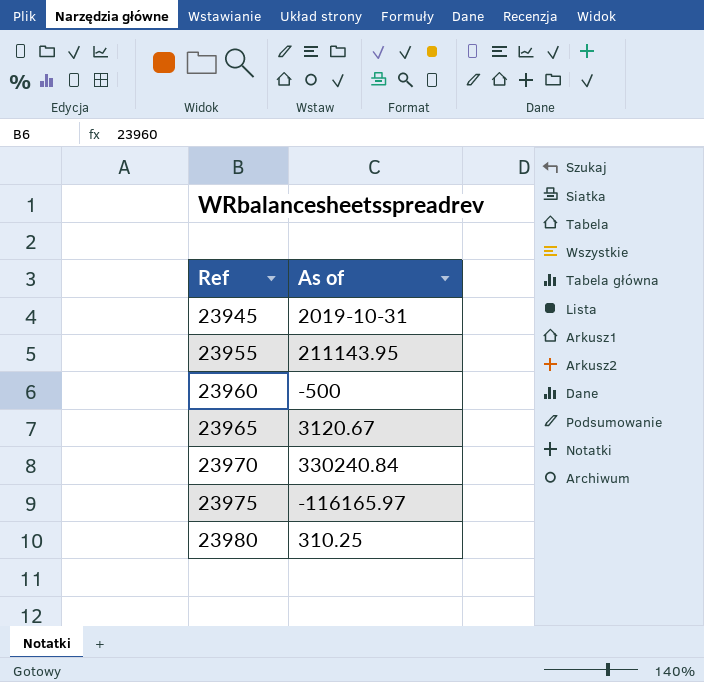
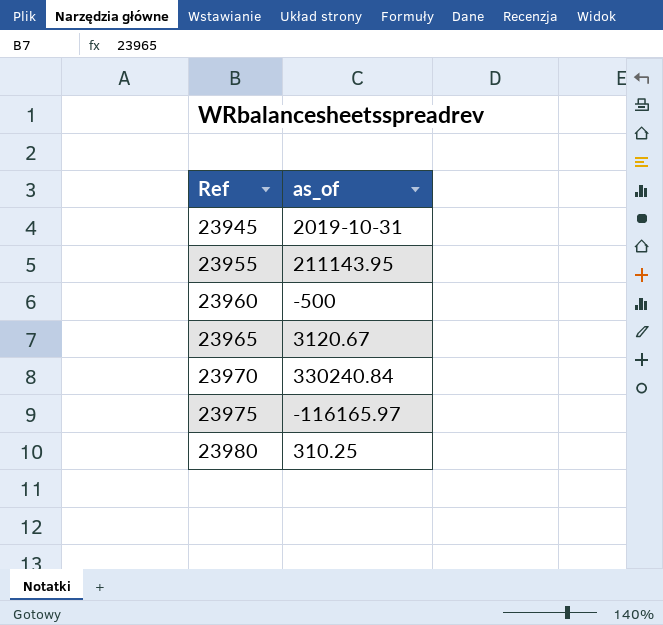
column name: As of -> as_of

